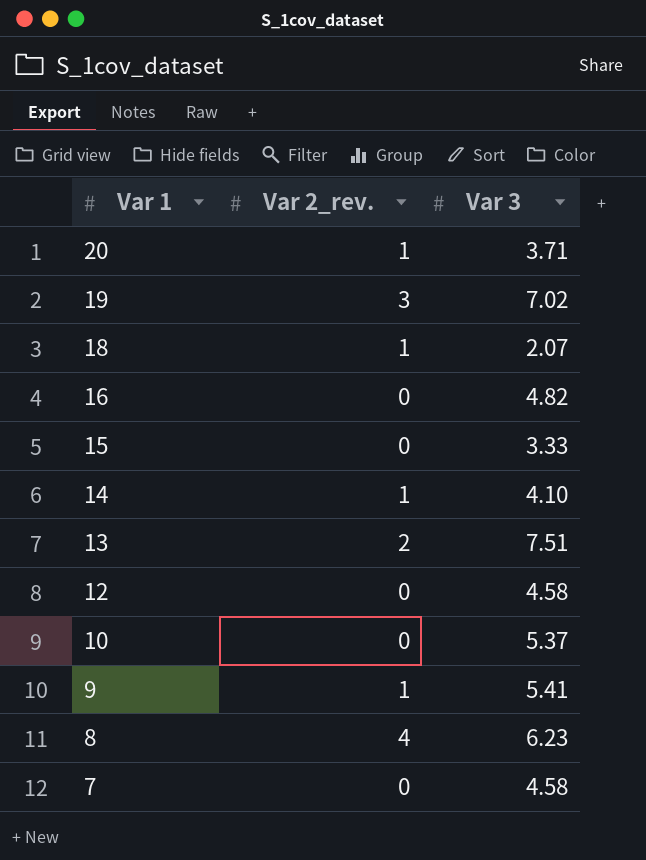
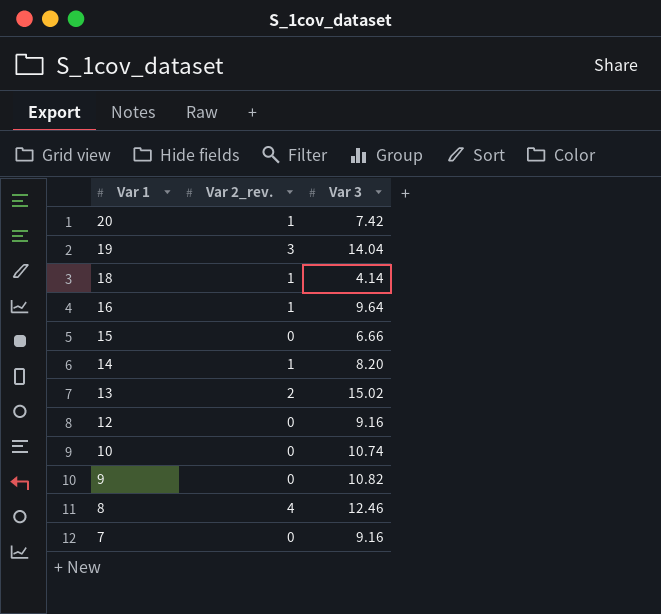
20 | Var 3: 3.71 -> 7.42
19 | Var 3: 7.02 -> 14.04
18 | Var 3: 2.07 -> 4.14
16 | Var 2_rev.: 0 -> 1
16 | Var 3: 4.82 -> 9.64
15 | Var 3: 3.33 -> 6.66
14 | Var 3: 4.10 -> 8.20
13 | Var 3: 7.51 -> 15.02
12 | Var 3: 4.58 -> 9.16
10 | Var 3: 5.37 -> 10.74
9 | Var 2_rev.: 1 -> 0
9 | Var 3: 5.41 -> 10.82
8 | Var 3: 6.23 -> 12.46
7 | Var 3: 4.58 -> 9.16

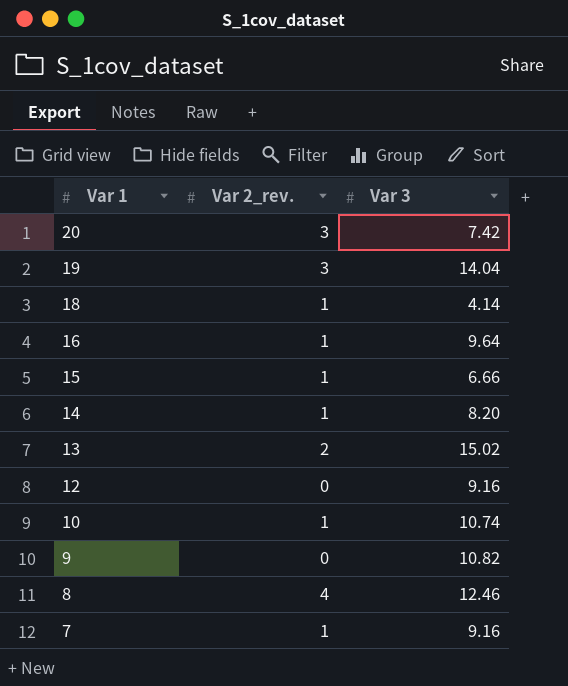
20 | Var 2_rev.: 1 -> 3
15 | Var 2_rev.: 0 -> 1
10 | Var 2_rev.: 0 -> 1
7 | Var 2_rev.: 0 -> 1

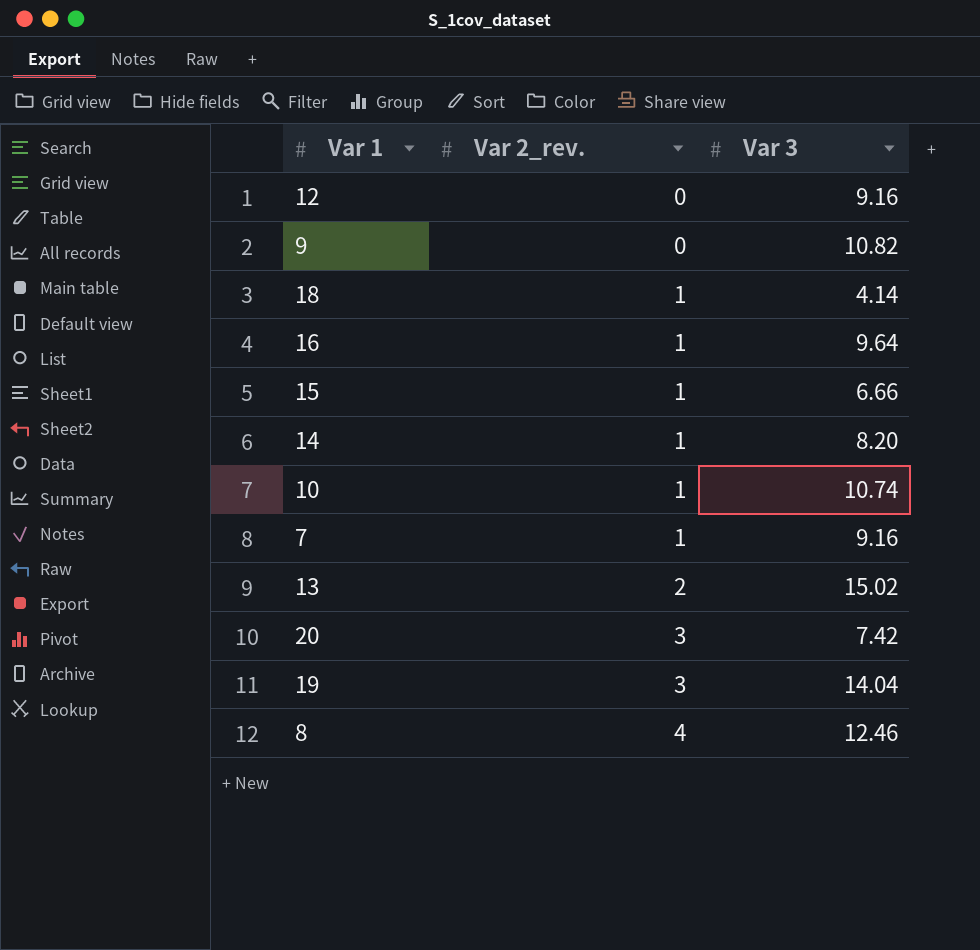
row order: Var 1 descending -> Var 2_rev. ascending

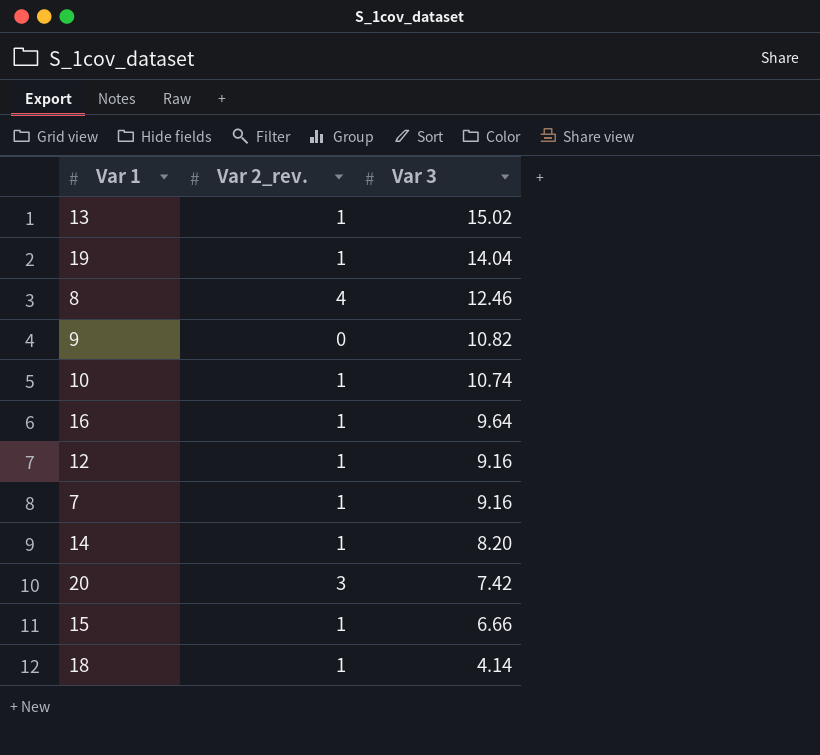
row order: Var 2_rev. ascending -> Var 3 descending
13 | Var 2_rev.: 2 -> 1
19 | Var 2_rev.: 3 -> 1
12 | Var 2_rev.: 0 -> 1

